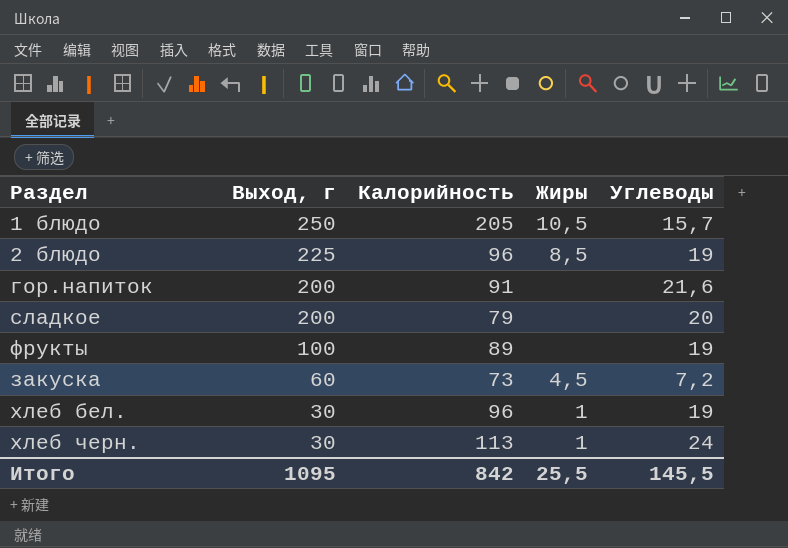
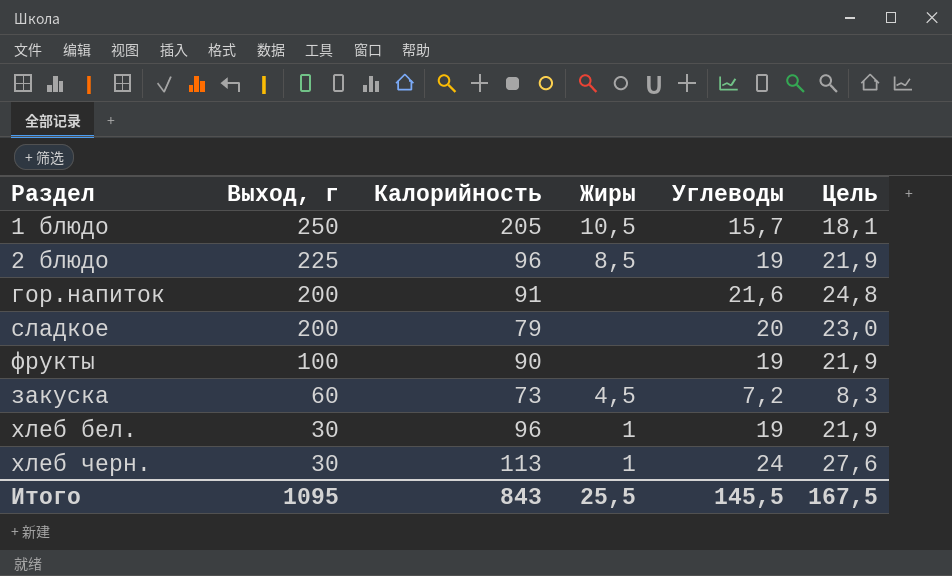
column Цель | formula: none -> [Углеводы] * 1,15
фрукты | Калорийность: 89 -> 90
Итого | Калорийность: 842 -> 843

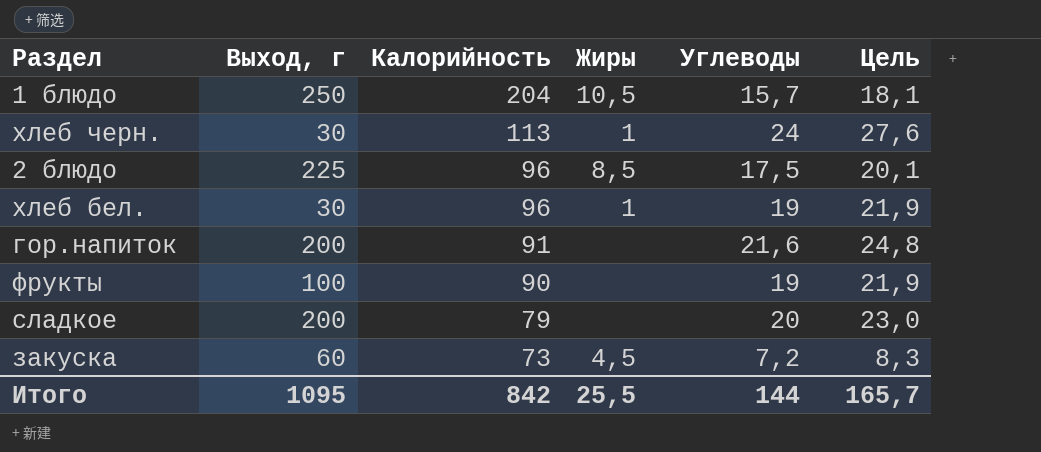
row order: Выход, г descending -> Калорийность descending
1 блюдо | Калорийность: 205 -> 204
2 блюдо | Углеводы: 19 -> 17,5
2 блюдо | Цель: 21,9 -> 20,1
Итого | Калорийность: 843 -> 842
Итого | Углеводы: 145,5 -> 144
Итого | Цель: 167,5 -> 165,7

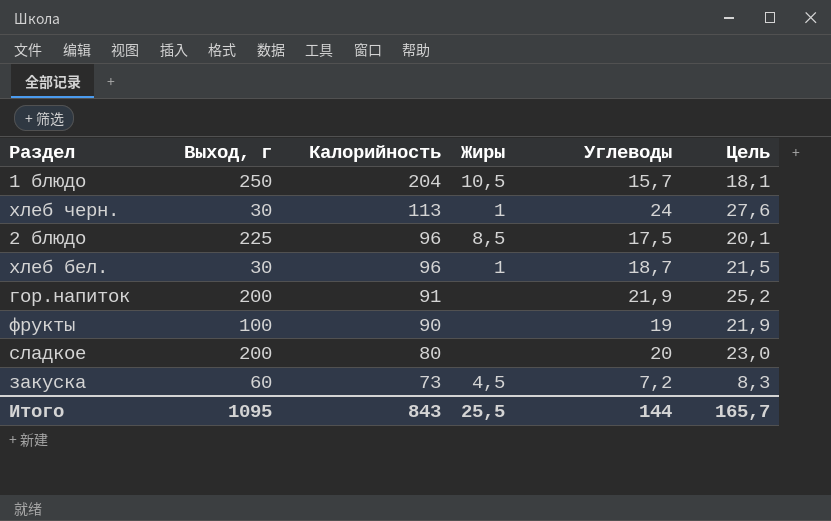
хлеб бел. | Углеводы: 19 -> 18,7
хлеб бел. | Цель: 21,9 -> 21,5
гор.напиток | Углеводы: 21,6 -> 21,9
гор.напиток | Цель: 24,8 -> 25,2
сладкое | Калорийность: 79 -> 80
Итого | Калорийность: 842 -> 843

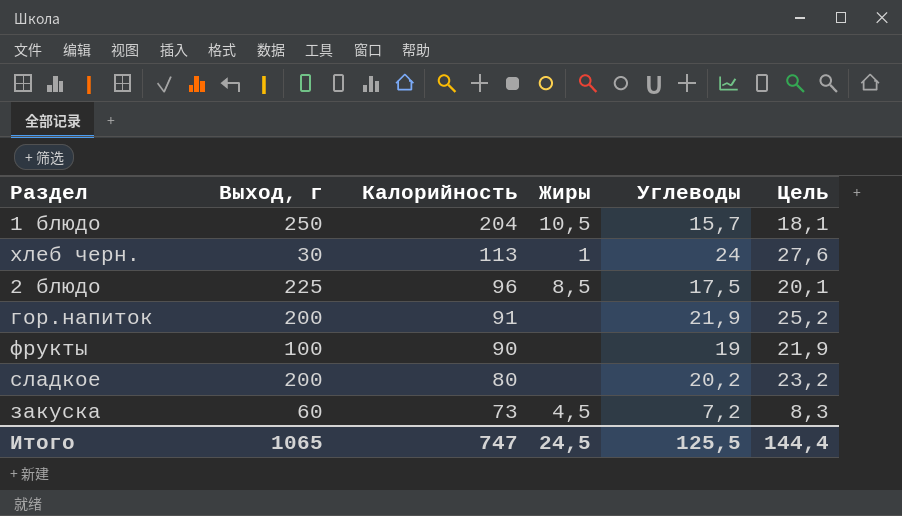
row хлеб бел.: 30 | 96 | 1 | 18,7 | 21,5 -> none
сладкое | Углеводы: 20 -> 20,2
сладкое | Цель: 23,0 -> 23,2
Итого | Выход, г: 1095 -> 1065
Итого | Калорийность: 843 -> 747
Итого | Жиры: 25,5 -> 24,5
Итого | Углеводы: 144 -> 125,5
Итого | Цель: 165,7 -> 144,4

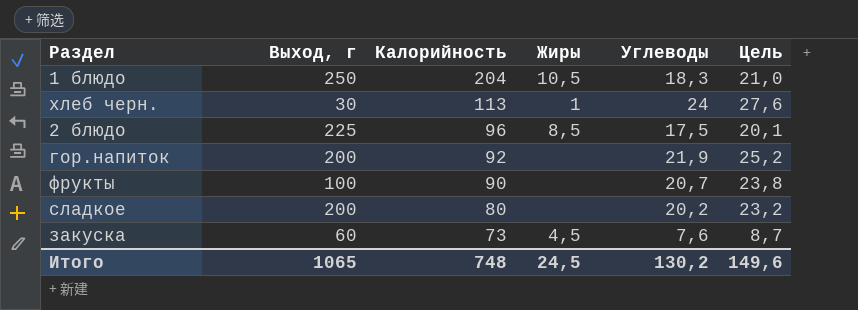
1 блюдо | Углеводы: 15,7 -> 18,3
1 блюдо | Цель: 18,1 -> 21,0
гор.напиток | Калорийность: 91 -> 92
фрукты | Углеводы: 19 -> 20,7
фрукты | Цель: 21,9 -> 23,8
закуска | Углеводы: 7,2 -> 7,6
закуска | Цель: 8,3 -> 8,7
Итого | Калорийность: 747 -> 748
Итого | Углеводы: 125,5 -> 130,2
Итого | Цель: 144,4 -> 149,6

